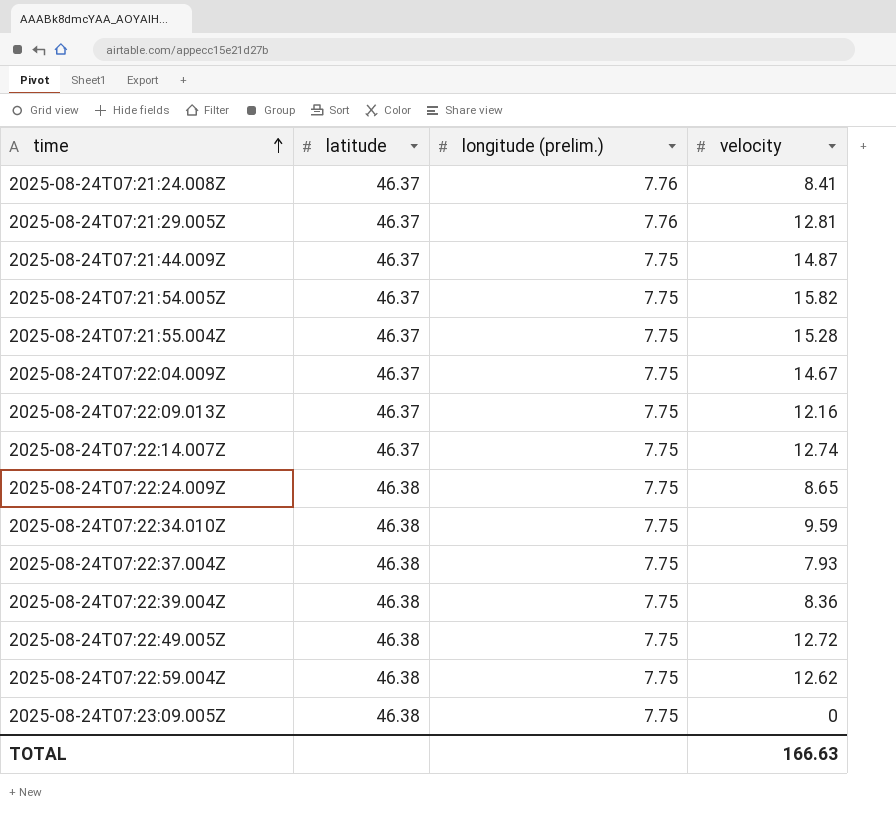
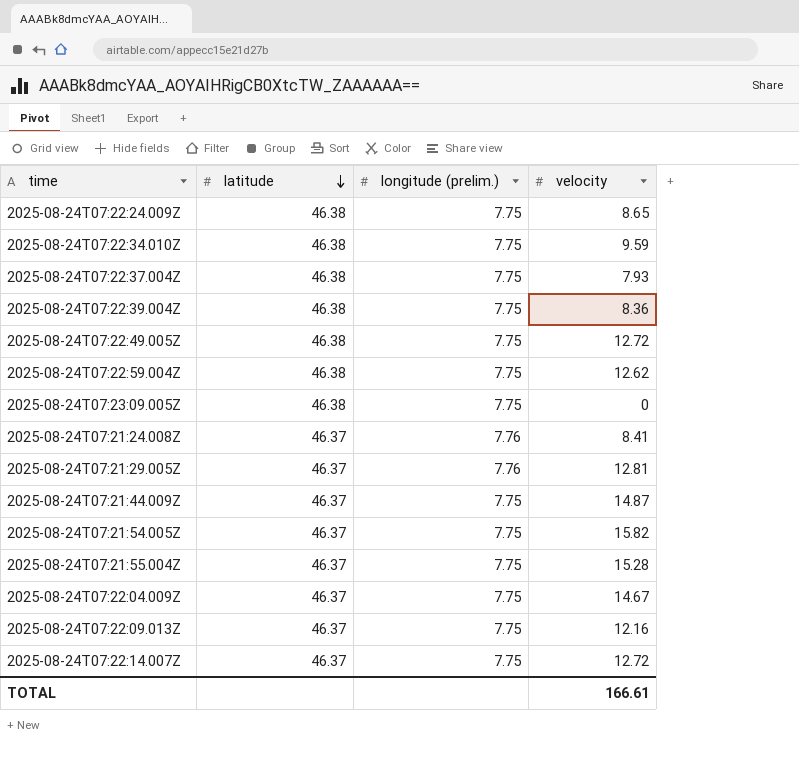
row order: time ascending -> latitude descending
2025-08-24T07:22:14.007Z | velocity: 12.74 -> 12.72
TOTAL | velocity: 166.63 -> 166.61

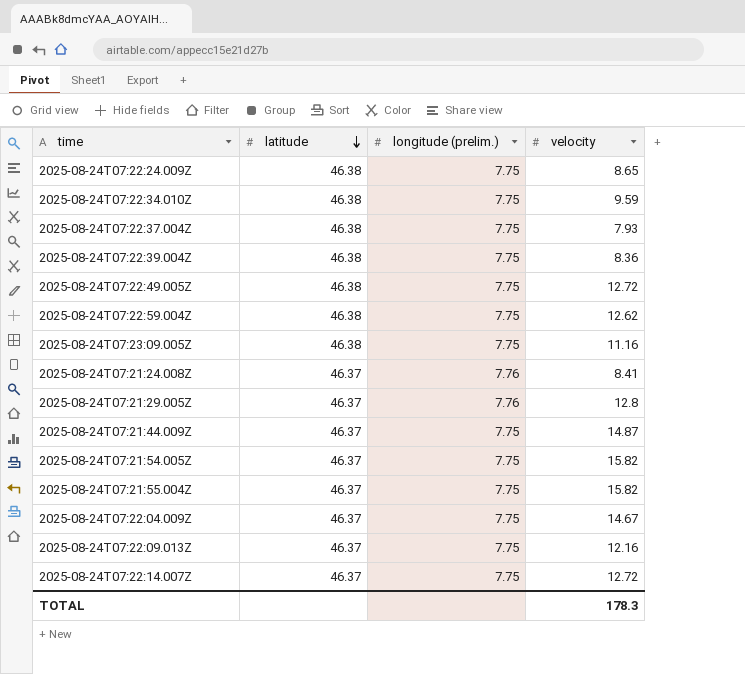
2025-08-24T07:23:09.005Z | velocity: 0 -> 11.16
2025-08-24T07:21:29.005Z | velocity: 12.81 -> 12.8
2025-08-24T07:21:55.004Z | velocity: 15.28 -> 15.82
TOTAL | velocity: 166.61 -> 178.3

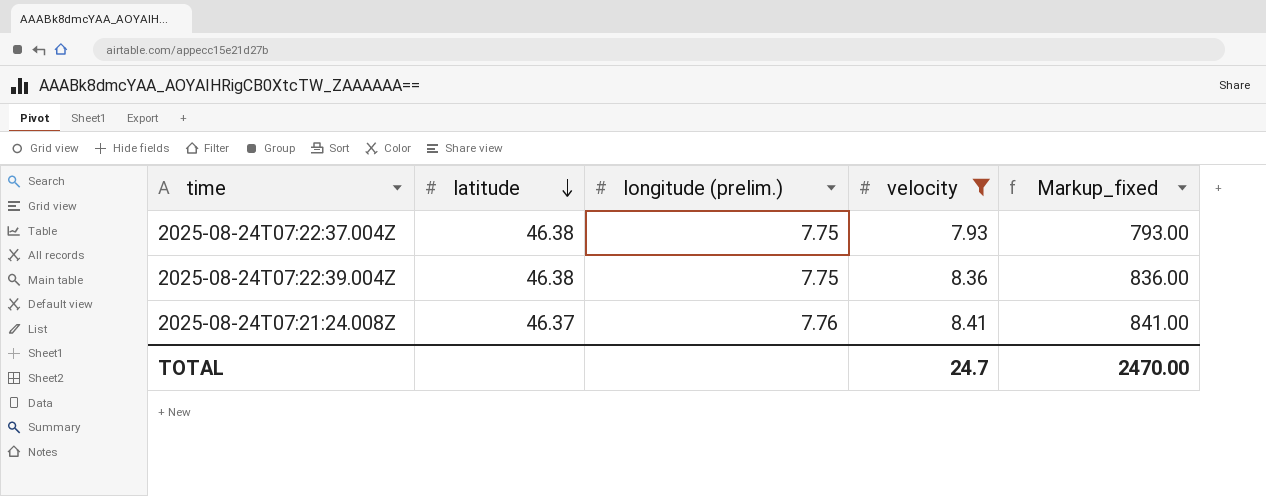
filter: none -> velocity <= 8.41
column Markup_fixed | formula: none -> [velocity] * 100
TOTAL | velocity: 178.3 -> 24.7

